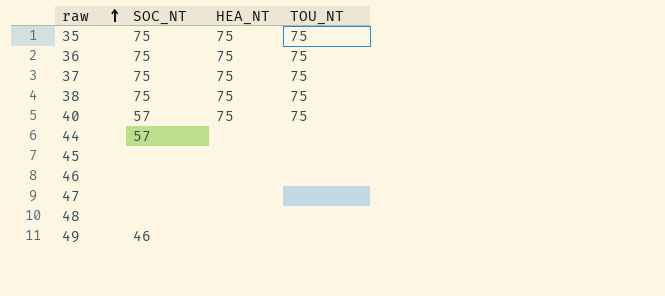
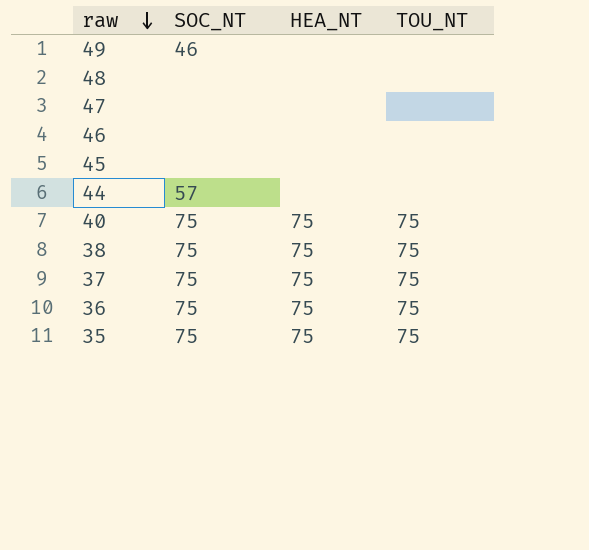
row order: raw ascending -> raw descending
40 | SOC_NT: 57 -> 75

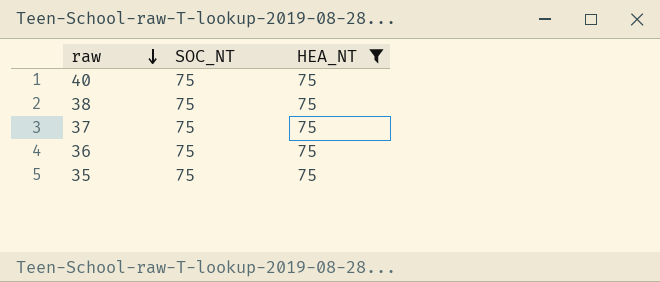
filter: none -> HEA_NT = 75
column TOU_NT | position: 4 -> none

